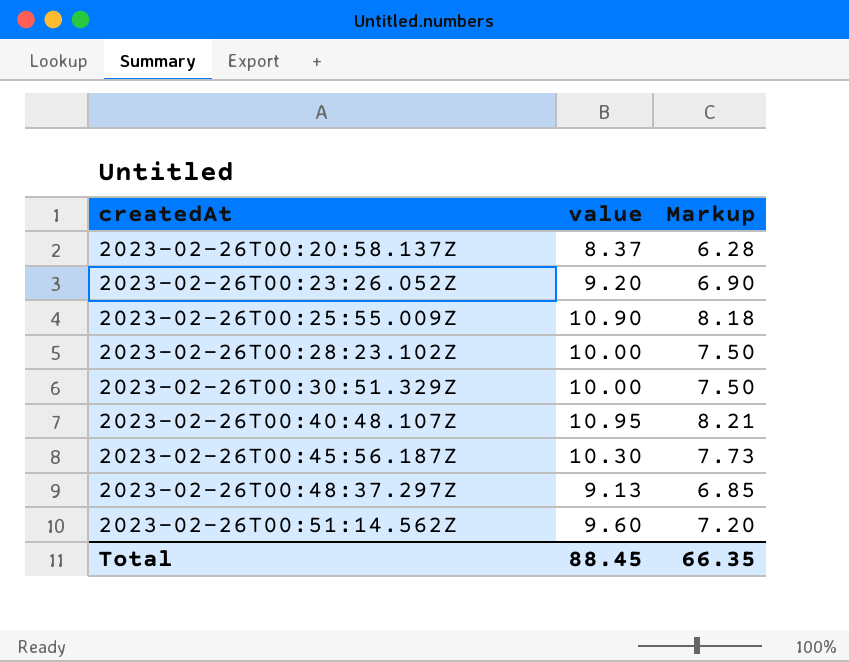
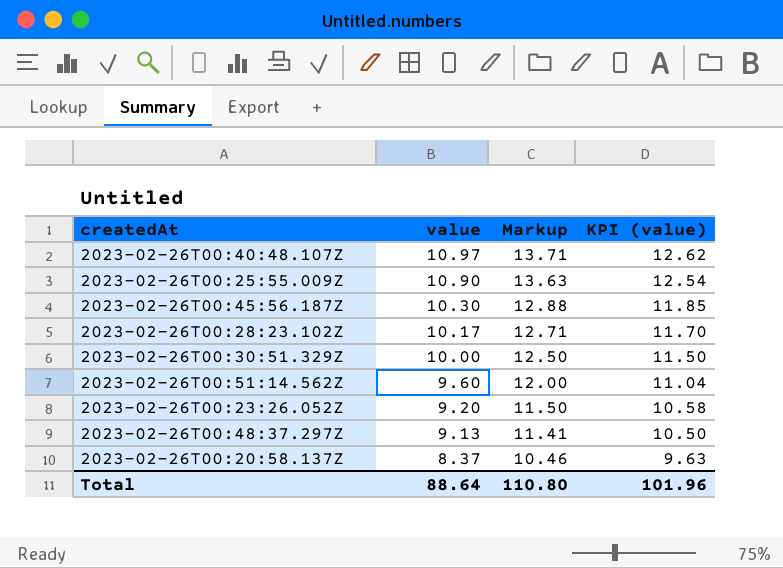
row order: createdAt ascending -> value descending
column Markup | formula: [value] * 0.75 -> [value] * 1.25
column KPI (value) | formula: none -> [value] * 1.15
2023-02-26T00:40:48.107Z | value: 10.95 -> 10.97
2023-02-26T00:28:23.102Z | value: 10.00 -> 10.17
Total | value: 88.45 -> 88.64
Total | Markup: 66.35 -> 110.80

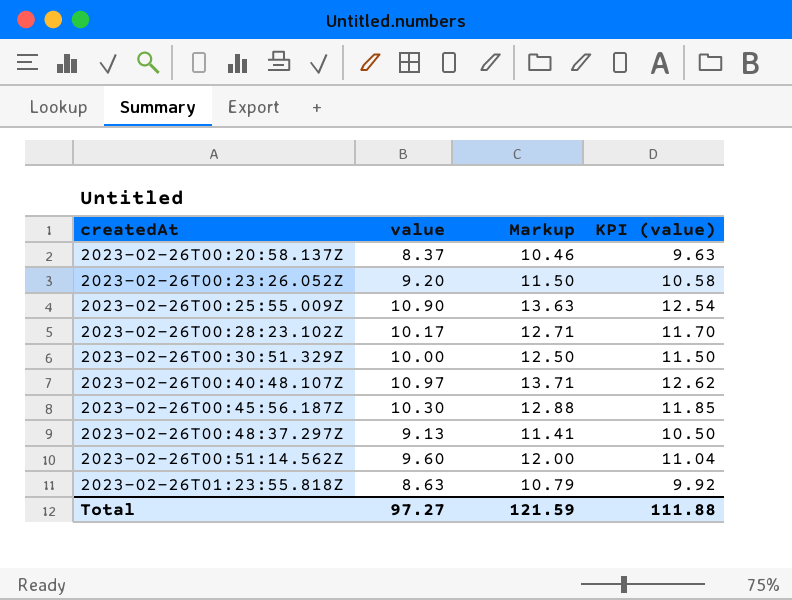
row order: value descending -> createdAt ascending
row 2023-02-26T01:23:55.818Z: none -> 8.63 | 10.79 | 9.92
Total | value: 88.64 -> 97.27
Total | Markup: 110.80 -> 121.59
Total | KPI (value): 101.96 -> 111.88

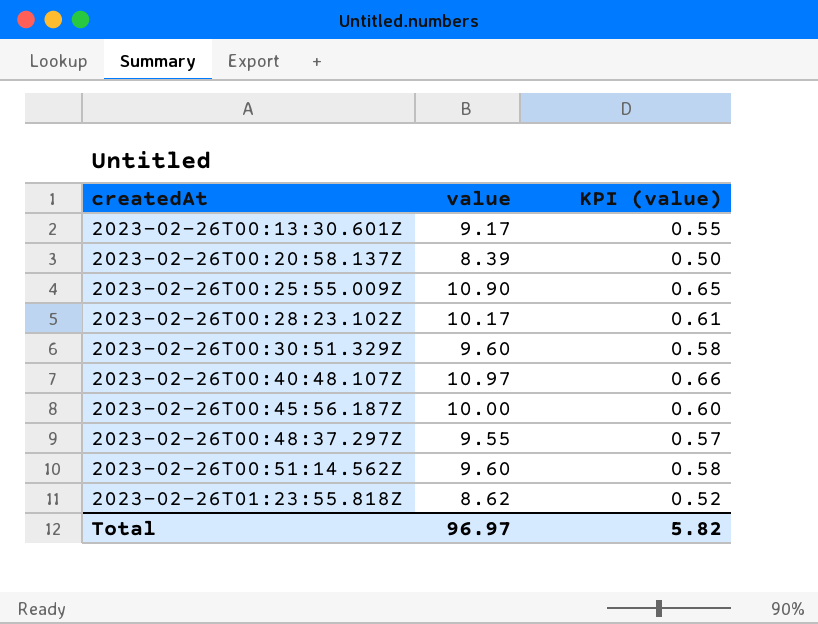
column Markup | formula: [value] * 1.25 -> none
column KPI (value) | formula: [value] * 1.15 -> [value] * 0.06
row 2023-02-26T00:23:26.052Z: 9.20 | 11.50 | 10.58 -> none
row 2023-02-26T00:13:30.601Z: none -> 9.17 | 0.55
2023-02-26T00:20:58.137Z | value: 8.37 -> 8.39
2023-02-26T00:30:51.329Z | value: 10.00 -> 9.60
2023-02-26T00:45:56.187Z | value: 10.30 -> 10.00
2023-02-26T00:48:37.297Z | value: 9.13 -> 9.55
2023-02-26T01:23:55.818Z | value: 8.63 -> 8.62
Total | value: 97.27 -> 96.97
Total | KPI (value): 111.88 -> 5.82

